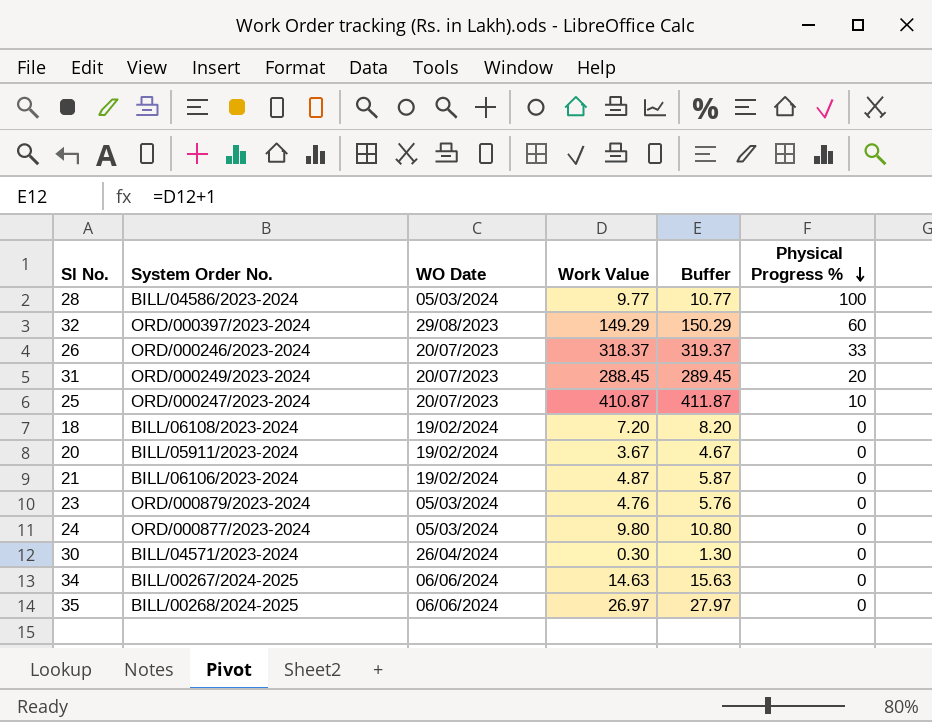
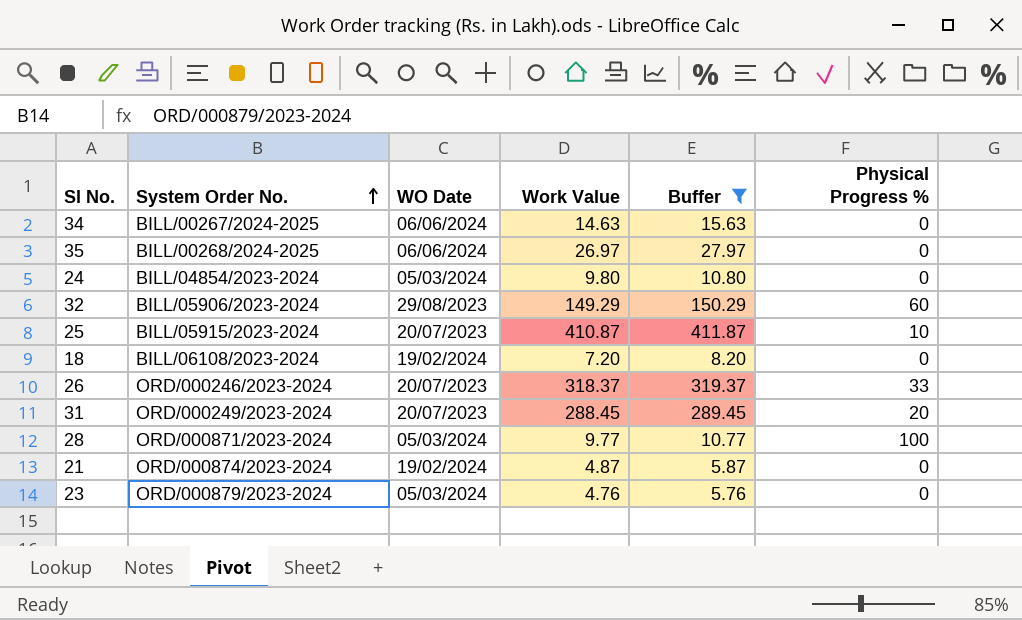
filter: none -> Buffer >= 5.76
row order: Physical Progress % descending -> System Order No. ascending
24 | System Order No.: ORD/000877/2023-2024 -> BILL/04854/2023-2024
32 | System Order No.: ORD/000397/2023-2024 -> BILL/05906/2023-2024
25 | System Order No.: ORD/000247/2023-2024 -> BILL/05915/2023-2024
28 | System Order No.: BILL/04586/2023-2024 -> ORD/000871/2023-2024
21 | System Order No.: BILL/06106/2023-2024 -> ORD/000874/2023-2024

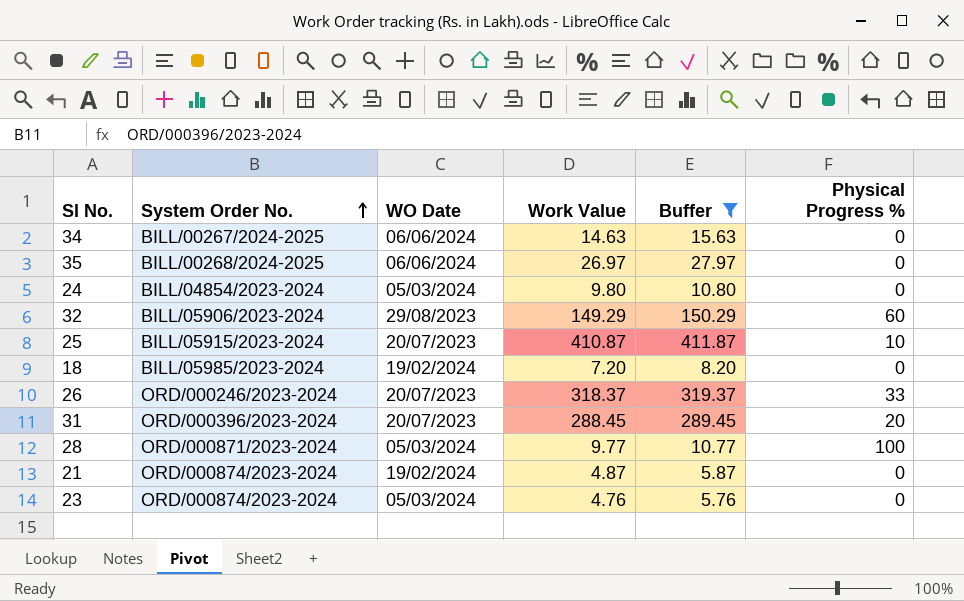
18 | System Order No.: BILL/06108/2023-2024 -> BILL/05985/2023-2024
31 | System Order No.: ORD/000249/2023-2024 -> ORD/000396/2023-2024
23 | System Order No.: ORD/000879/2023-2024 -> ORD/000874/2023-2024

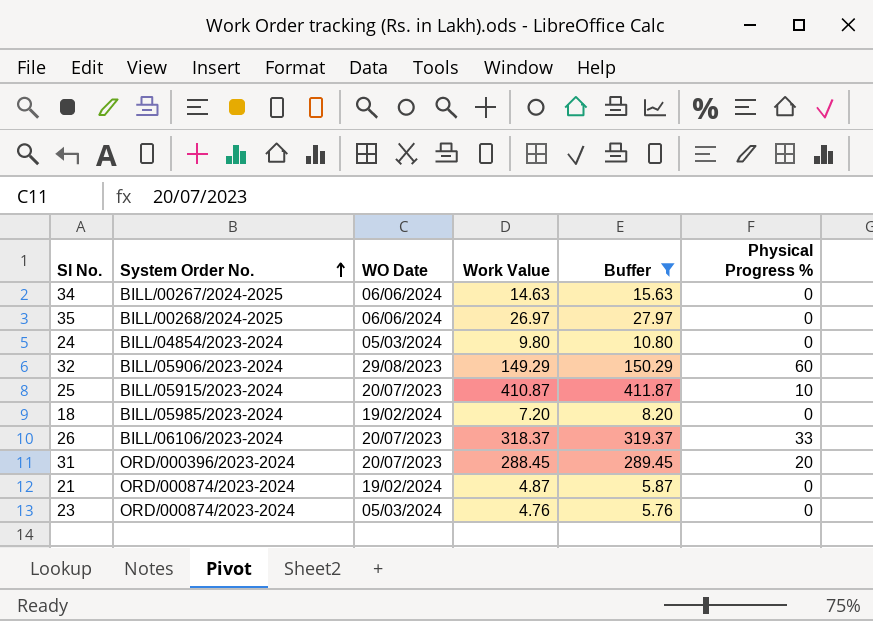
row 28: ORD/000871/2023-2024 | 05/03/2024 | 9.77 | 10.77 | 100 -> none
26 | System Order No.: ORD/000246/2023-2024 -> BILL/06106/2023-2024

